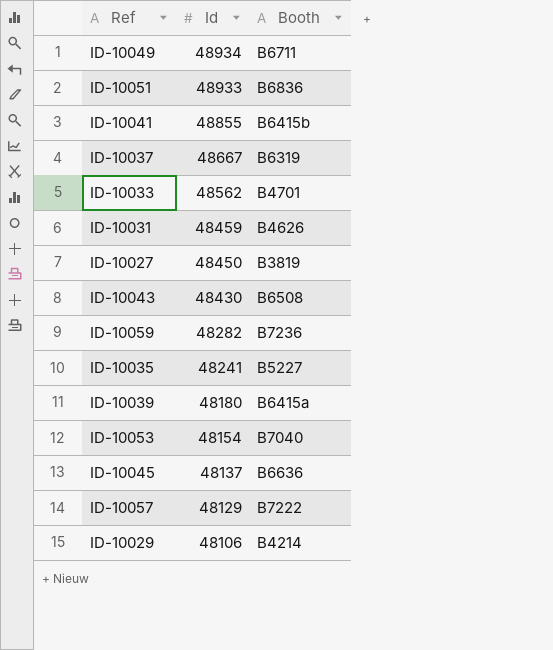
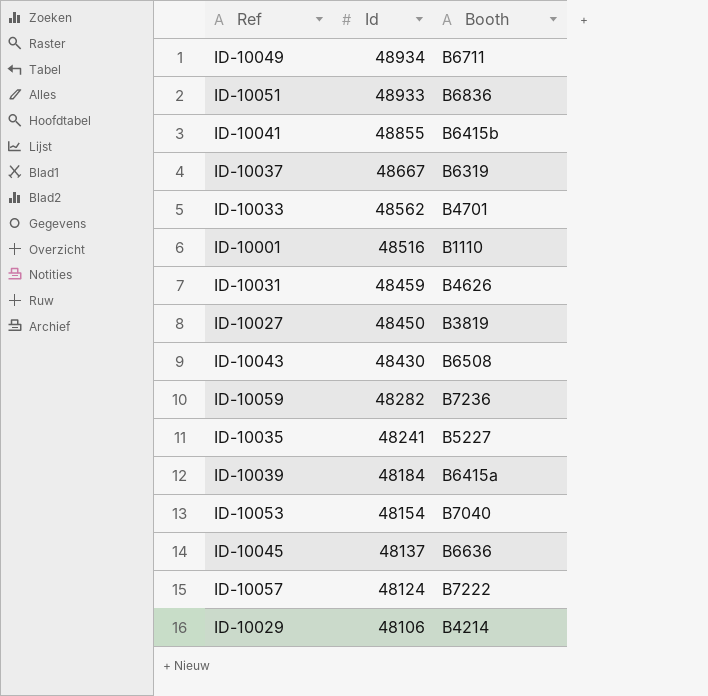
row ID-10001: none -> 48516 | B1110
ID-10039 | Id: 48180 -> 48184
ID-10057 | Id: 48129 -> 48124

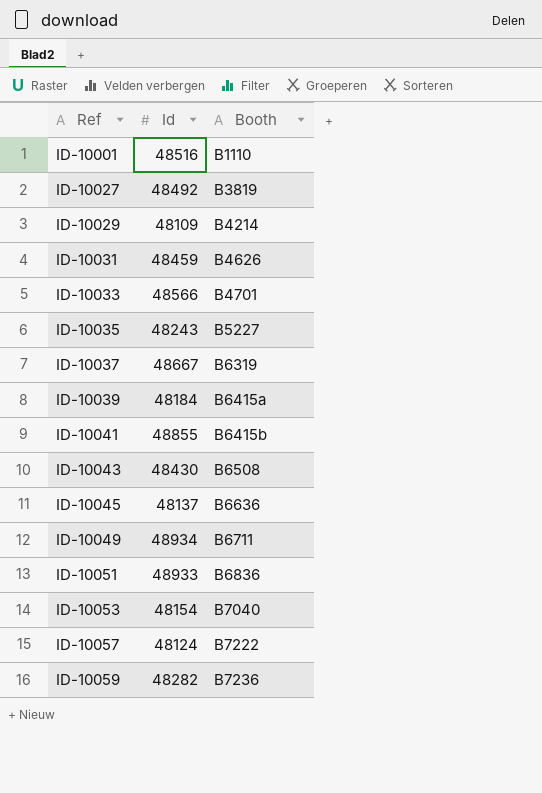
row order: Id descending -> Ref ascending
ID-10027 | Id: 48450 -> 48492
ID-10029 | Id: 48106 -> 48109
ID-10033 | Id: 48562 -> 48566
ID-10035 | Id: 48241 -> 48243

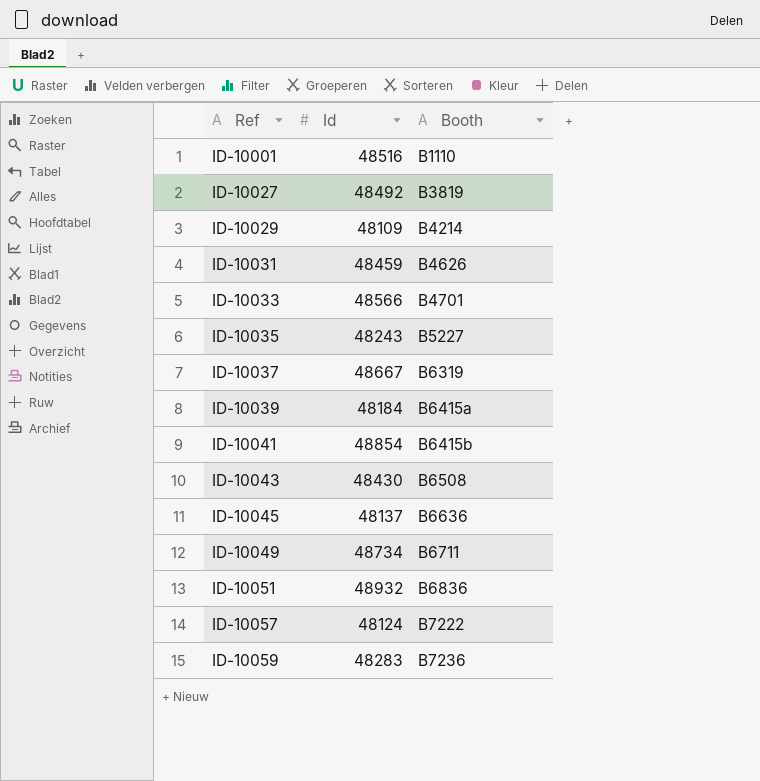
row ID-10053: 48154 | B7040 -> none
ID-10041 | Id: 48855 -> 48854
ID-10049 | Id: 48934 -> 48734
ID-10051 | Id: 48933 -> 48932
ID-10059 | Id: 48282 -> 48283

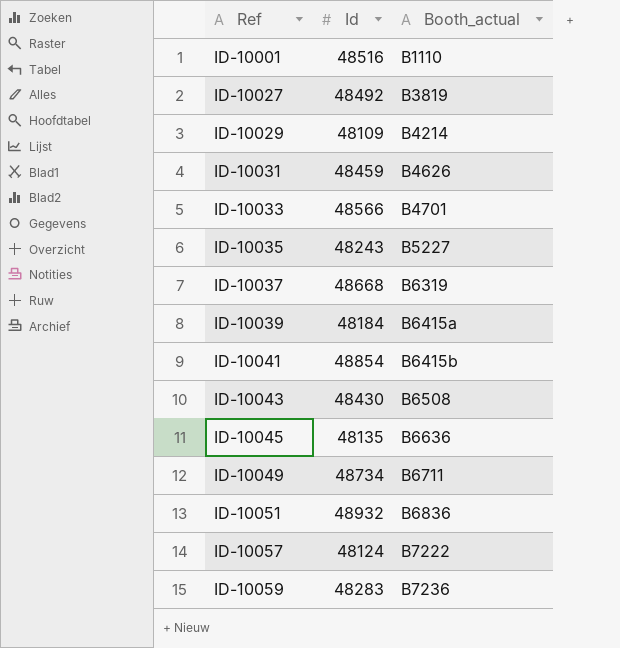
column name: Booth -> Booth_actual
ID-10037 | Id: 48667 -> 48668
ID-10045 | Id: 48137 -> 48135

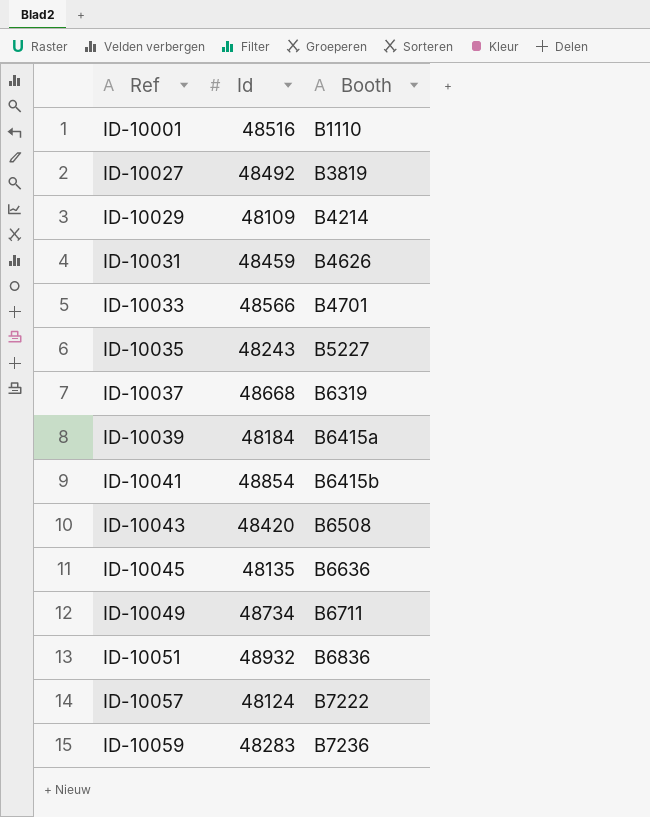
column name: Booth_actual -> Booth
ID-10043 | Id: 48430 -> 48420

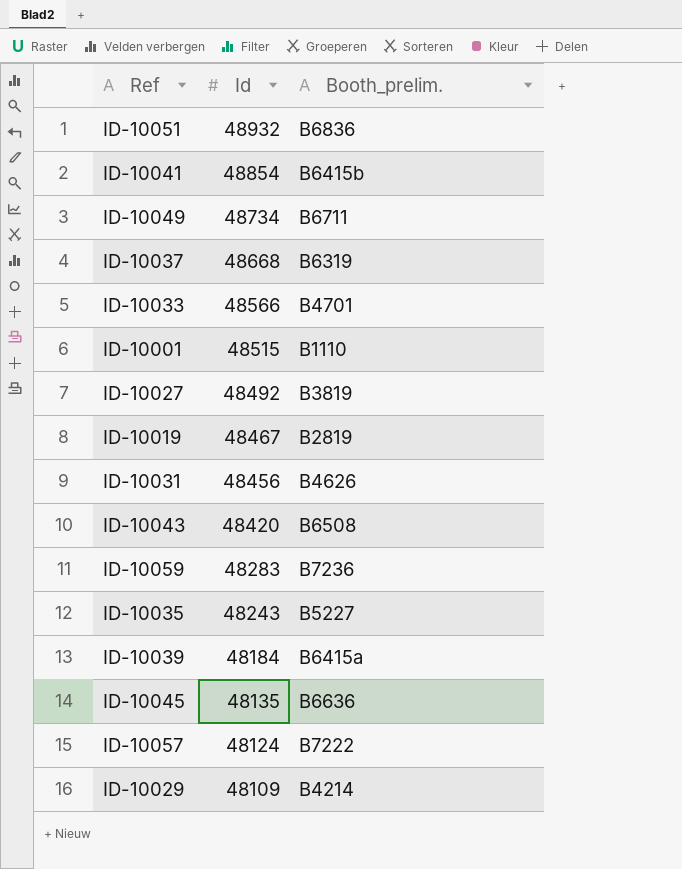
row order: Ref ascending -> Id descending
column name: Booth -> Booth_prelim.
ID-10001 | Id: 48516 -> 48515
row ID-10019: none -> 48467 | B2819
ID-10031 | Id: 48459 -> 48456

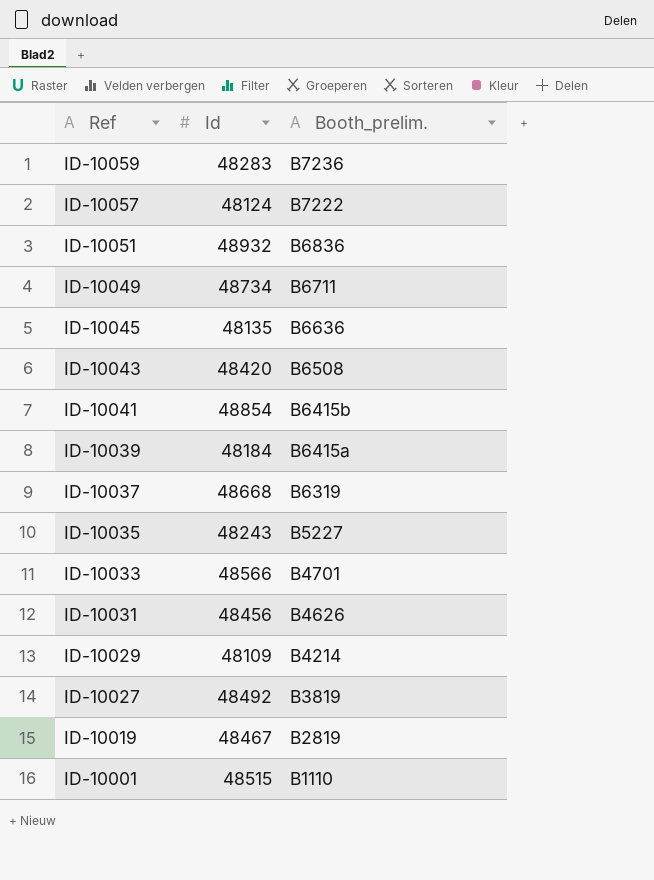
row order: Id descending -> Ref descending

